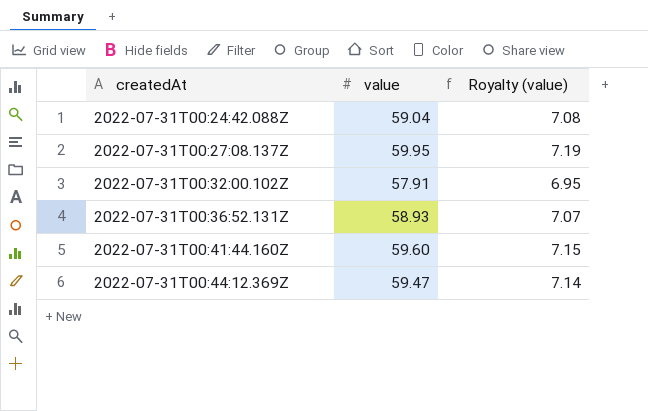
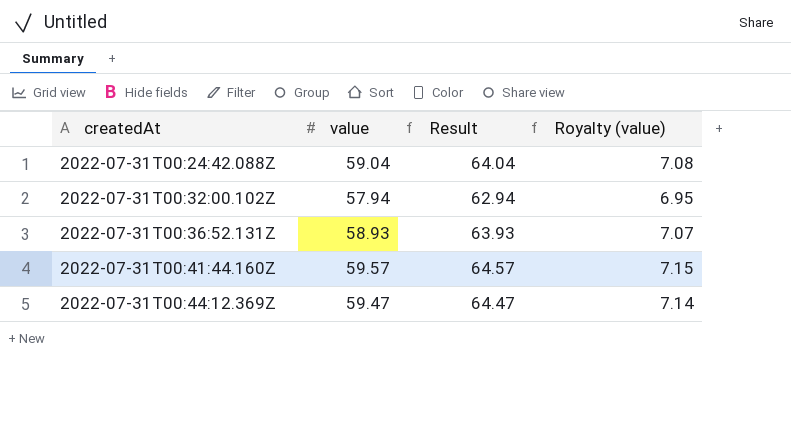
column Result | formula: none -> [value] + 5
row 2022-07-31T00:27:08.137Z: 59.95 | 7.19 -> none
2022-07-31T00:32:00.102Z | value: 57.91 -> 57.94
2022-07-31T00:41:44.160Z | value: 59.60 -> 59.57

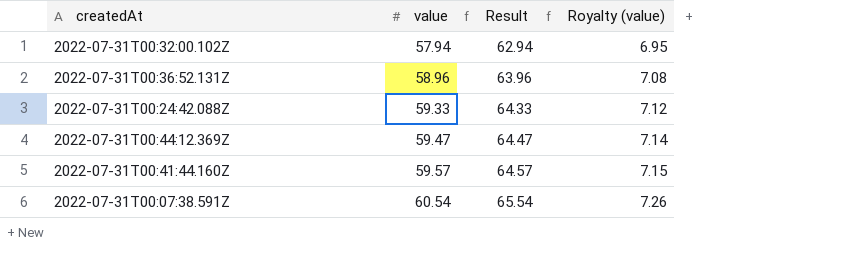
row order: createdAt ascending -> value ascending
2022-07-31T00:36:52.131Z | value: 58.93 -> 58.96
2022-07-31T00:36:52.131Z | Result: 63.93 -> 63.96
2022-07-31T00:36:52.131Z | Royalty (value): 7.07 -> 7.08
2022-07-31T00:24:42.088Z | value: 59.04 -> 59.33
2022-07-31T00:24:42.088Z | Result: 64.04 -> 64.33
2022-07-31T00:24:42.088Z | Royalty (value): 7.08 -> 7.12
row 2022-07-31T00:07:38.591Z: none -> 60.54 | 65.54 | 7.26

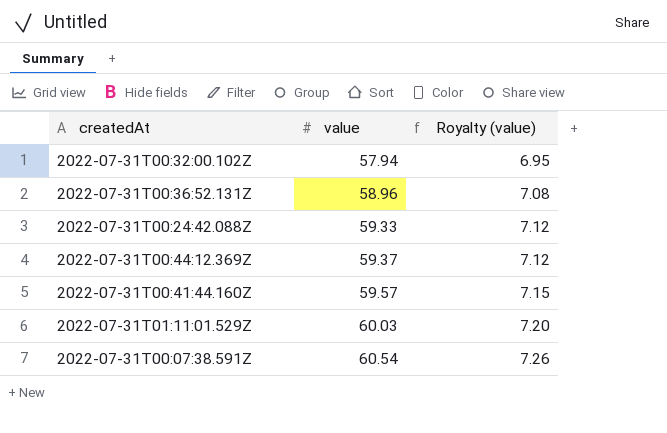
column Result | formula: [value] + 5 -> none
2022-07-31T00:44:12.369Z | value: 59.47 -> 59.37
2022-07-31T00:44:12.369Z | Royalty (value): 7.14 -> 7.12
row 2022-07-31T01:11:01.529Z: none -> 60.03 | 7.20

